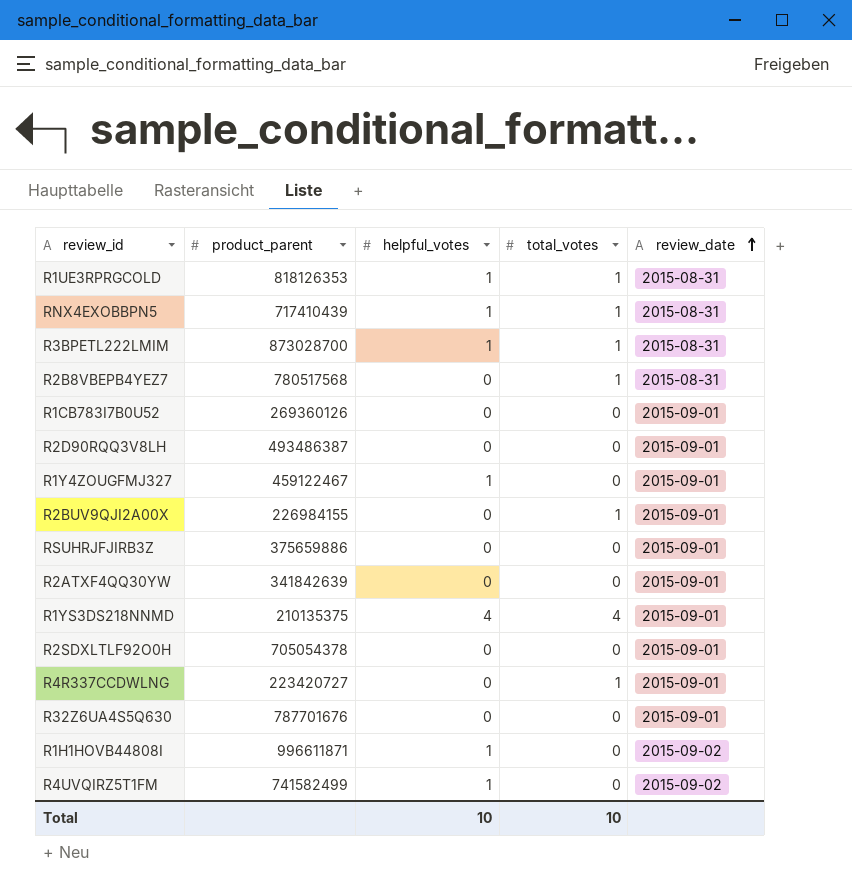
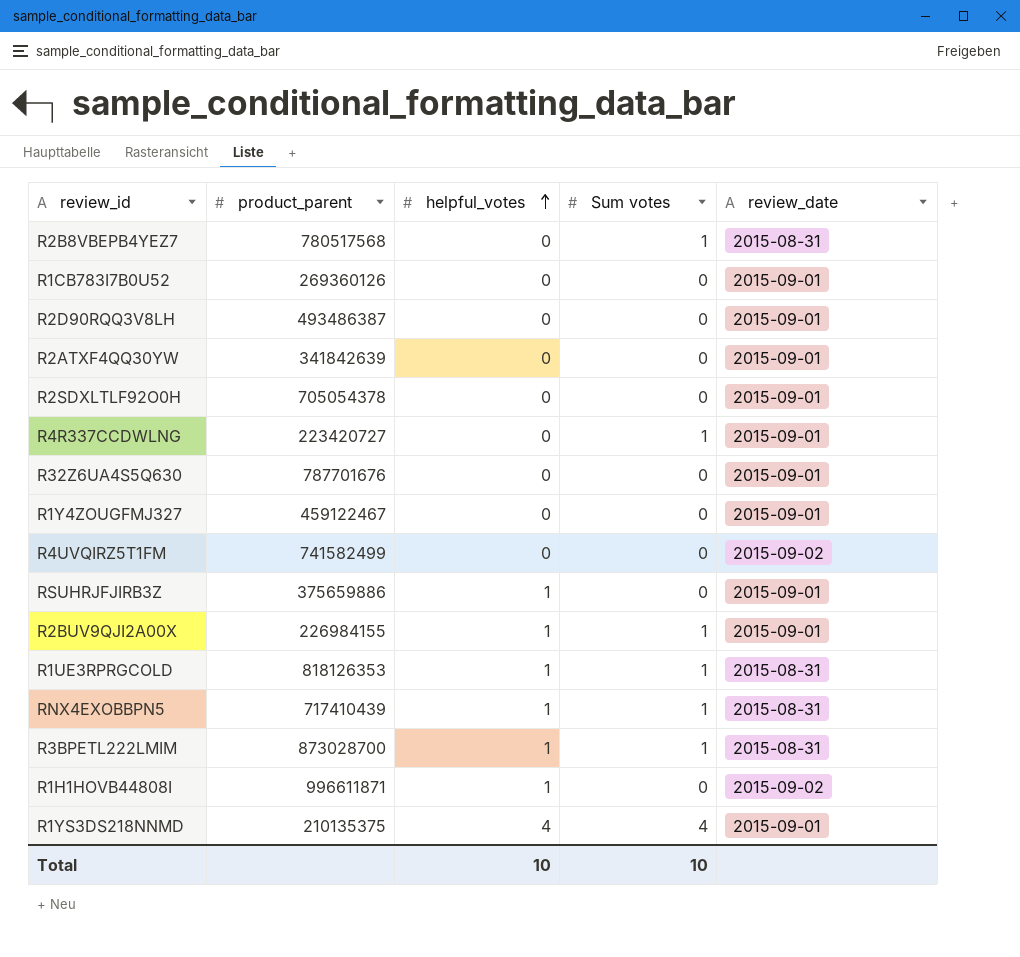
row order: review_date ascending -> helpful_votes ascending
column name: total_votes -> Sum votes
R1Y4ZOUGFMJ327 | helpful_votes: 1 -> 0
R4UVQIRZ5T1FM | helpful_votes: 1 -> 0
RSUHRJFJIRB3Z | helpful_votes: 0 -> 1
R2BUV9QJI2A00X | helpful_votes: 0 -> 1

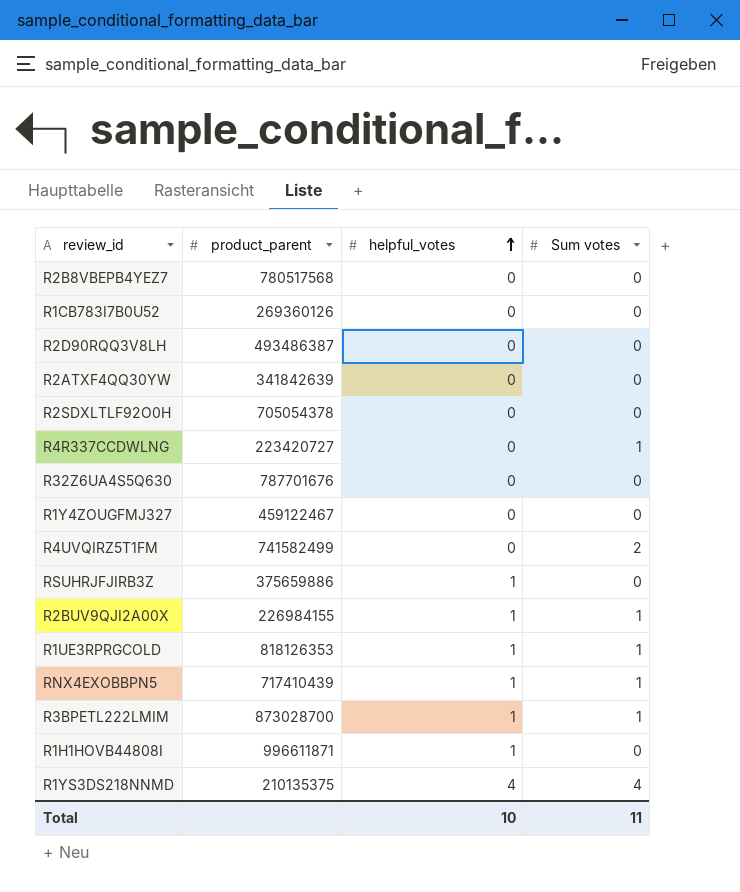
column review_date | position: 5 -> none
R2B8VBEPB4YEZ7 | Sum votes: 1 -> 0
R4UVQIRZ5T1FM | Sum votes: 0 -> 2
Total | Sum votes: 10 -> 11

